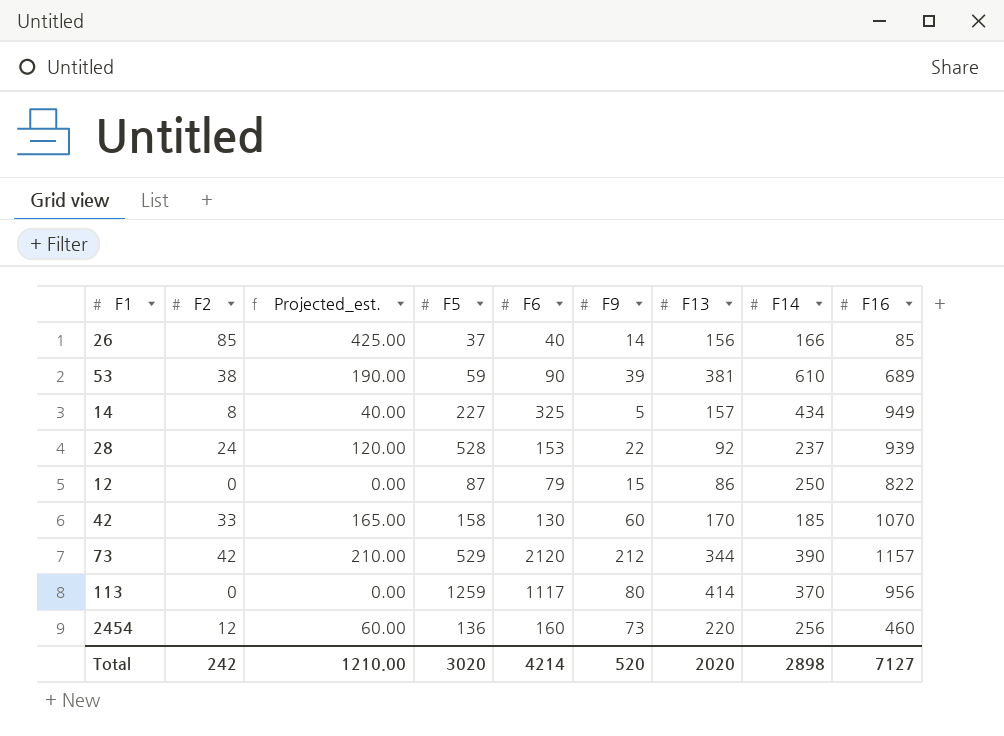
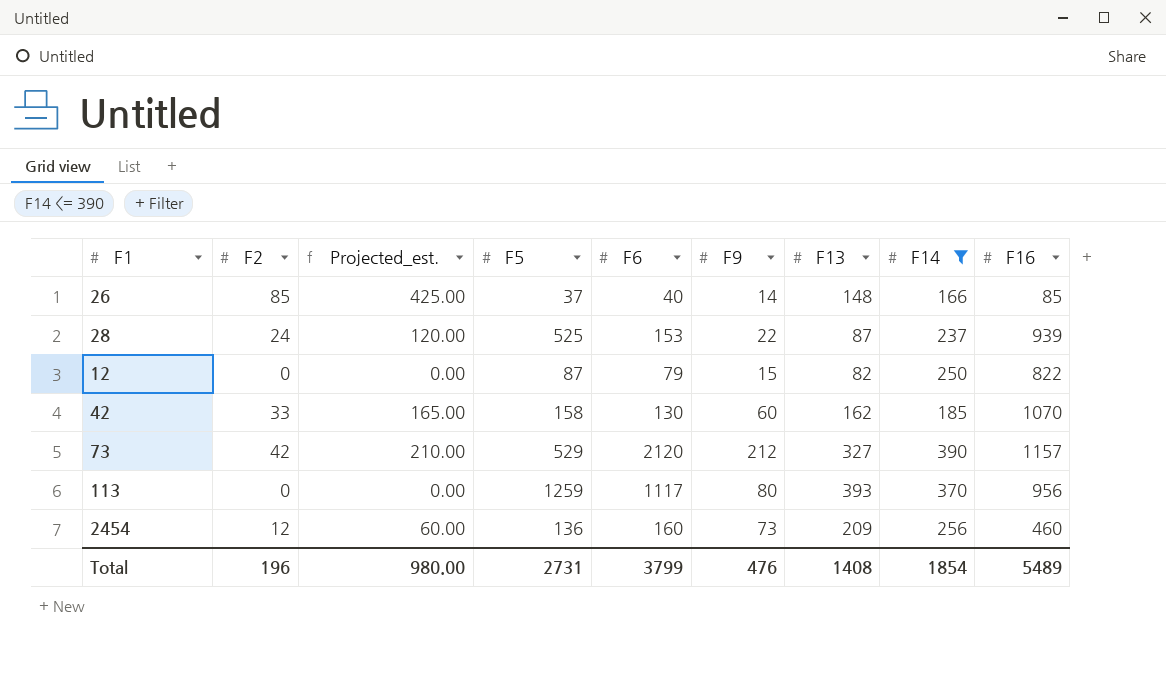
filter: none -> F14 <= 390
26 | F13: 156 -> 148
28 | F5: 528 -> 525
28 | F13: 92 -> 87
12 | F13: 86 -> 82
42 | F13: 170 -> 162
73 | F13: 344 -> 327
113 | F13: 414 -> 393
2454 | F13: 220 -> 209
Total | F2: 242 -> 196
Total | Projected_est.: 1210.00 -> 980.00
Total | F5: 3020 -> 2731
Total | F6: 4214 -> 3799
Total | F9: 520 -> 476
Total | F13: 2020 -> 1408
Total | F14: 2898 -> 1854
Total | F16: 7127 -> 5489

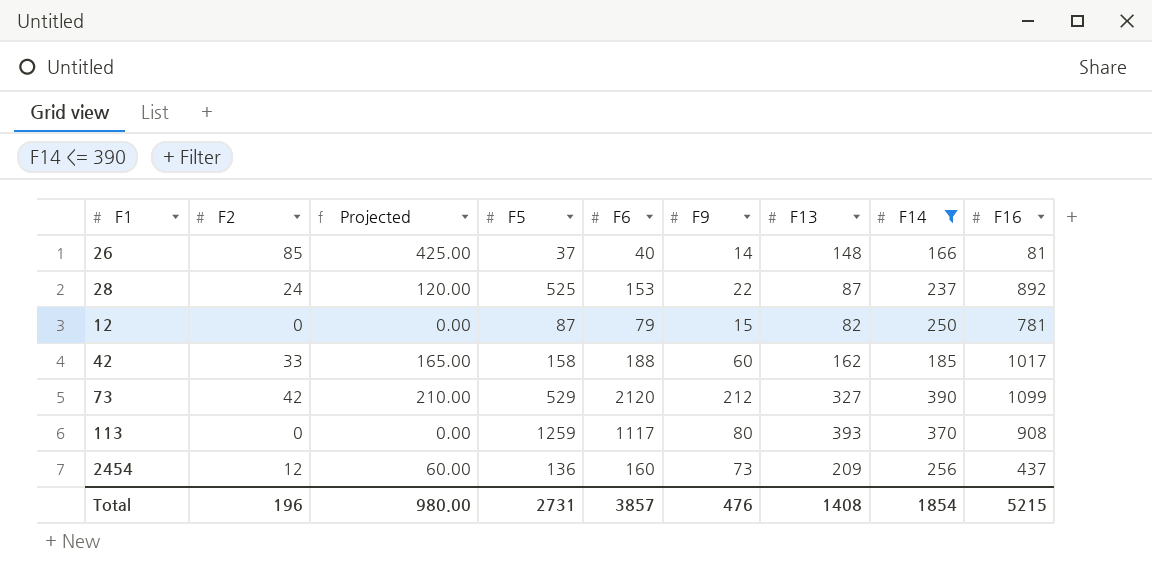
column name: Projected_est. -> Projected
26 | F16: 85 -> 81
28 | F16: 939 -> 892
12 | F16: 822 -> 781
42 | F6: 130 -> 188
42 | F16: 1070 -> 1017
73 | F16: 1157 -> 1099
113 | F16: 956 -> 908
2454 | F16: 460 -> 437
Total | F6: 3799 -> 3857
Total | F16: 5489 -> 5215

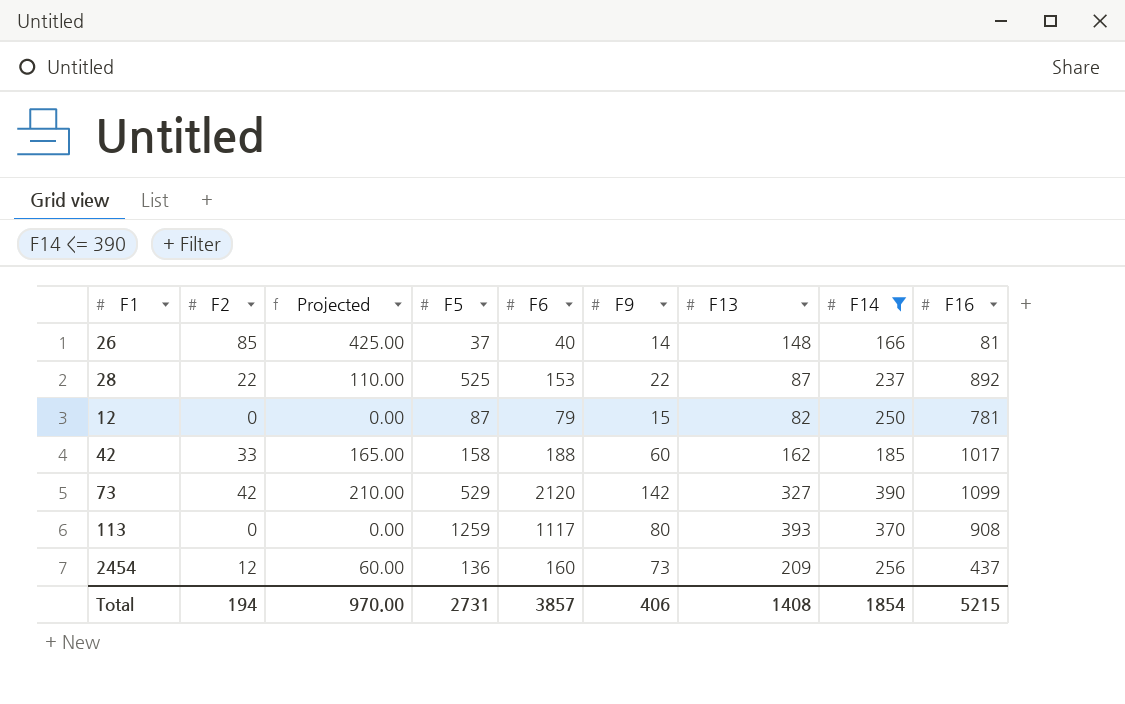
28 | F2: 24 -> 22
28 | Projected: 120.00 -> 110.00
73 | F9: 212 -> 142
Total | F2: 196 -> 194
Total | Projected: 980.00 -> 970.00
Total | F9: 476 -> 406

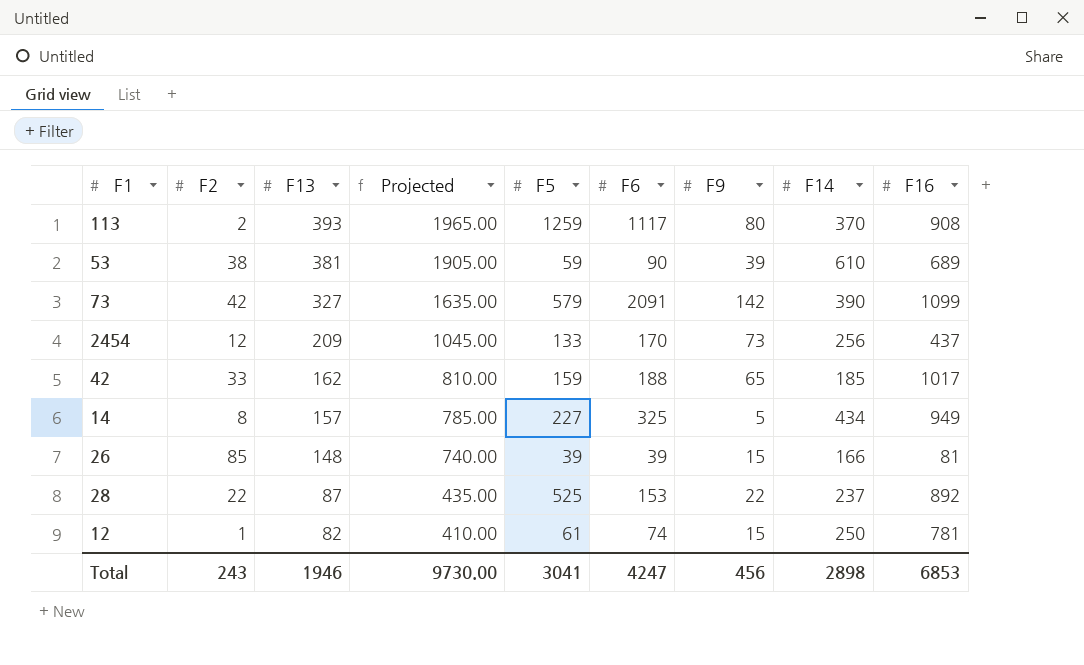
filter: F14 <= 390 -> none
row order: none -> F13 descending
column F13 | position: 7 -> 3
column Projected | formula: [F2] * 5 -> [F13] * 5
113 | F2: 0 -> 2
73 | F5: 529 -> 579
73 | F6: 2120 -> 2091
2454 | F5: 136 -> 133
2454 | F6: 160 -> 170
42 | F5: 158 -> 159
42 | F9: 60 -> 65
26 | F5: 37 -> 39
26 | F6: 40 -> 39
26 | F9: 14 -> 15
12 | F2: 0 -> 1
12 | F5: 87 -> 61
12 | F6: 79 -> 74
Total | F2: 194 -> 243
Total | F13: 1408 -> 1946
Total | Projected: 970.00 -> 9730.00
Total | F5: 2731 -> 3041
Total | F6: 3857 -> 4247
Total | F9: 406 -> 456
Total | F14: 1854 -> 2898
Total | F16: 5215 -> 6853

